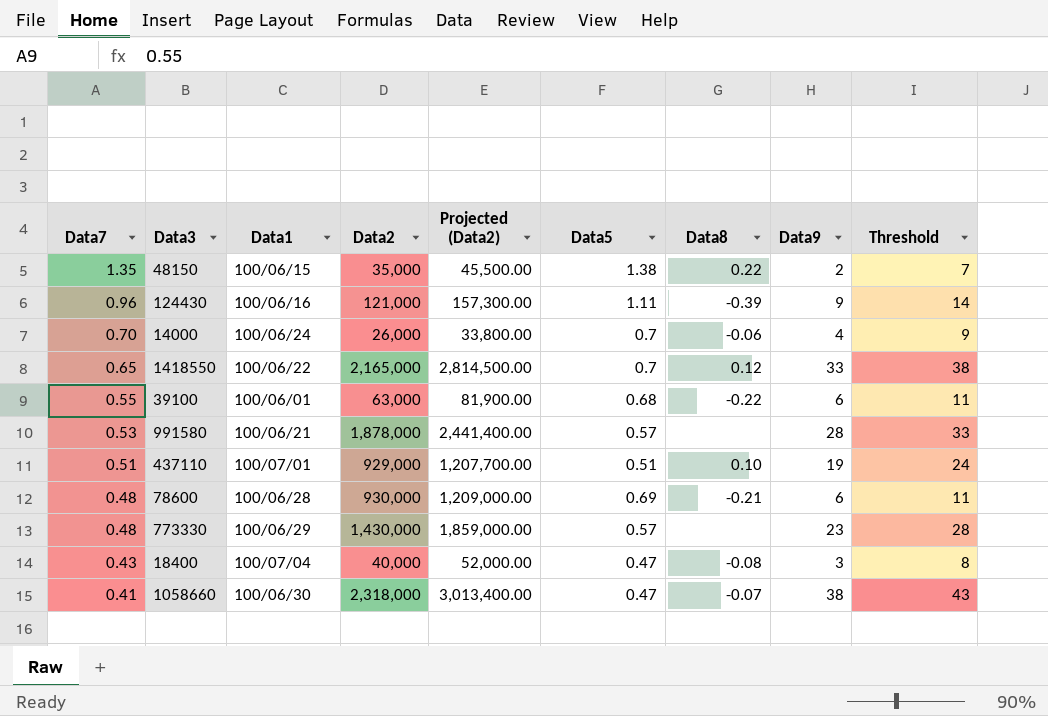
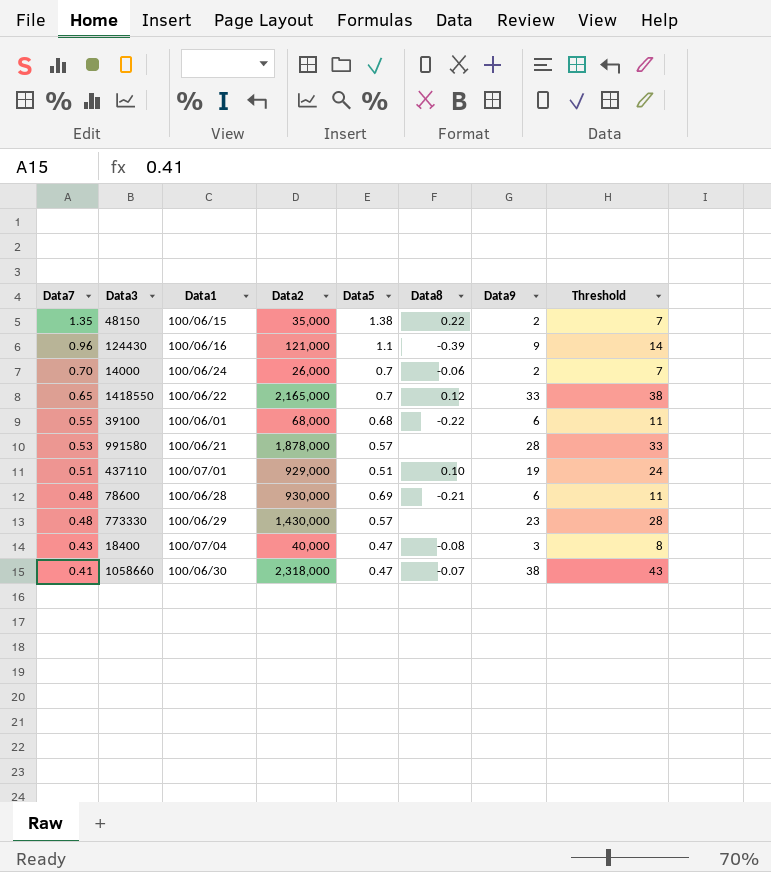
column Projected (Data2) | formula: [Data2] * 1.3 -> none
124430 | Data5: 1.11 -> 1.1
14000 | Data9: 4 -> 2
14000 | Threshold: 9 -> 7
39100 | Data2: 63,000 -> 68,000

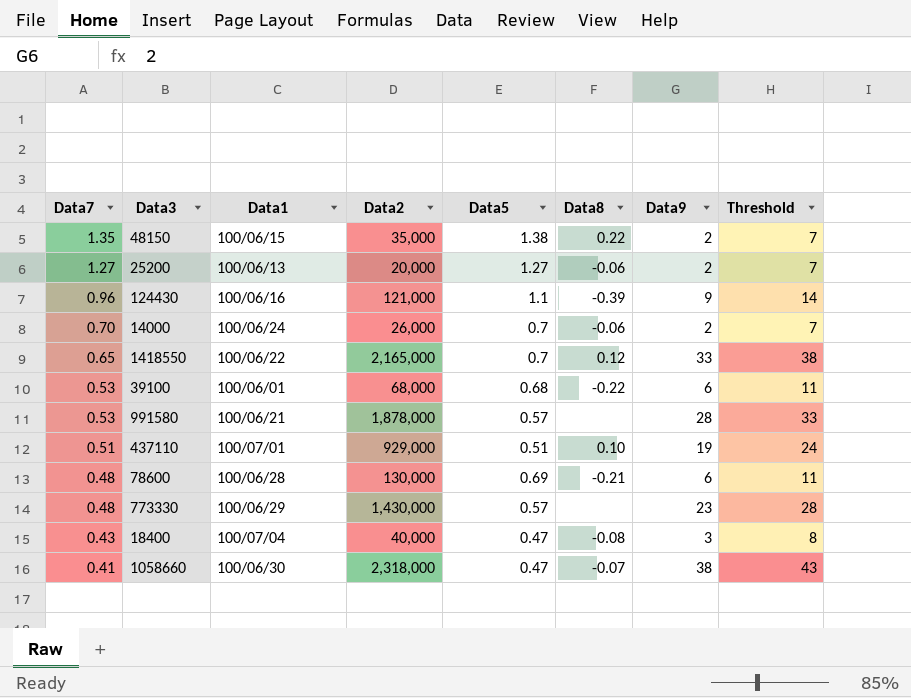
row 25200: none -> 1.27 | 100/06/13 | 20,000 | 1.27 | -0.06 | 2 | 7
39100 | Data7: 0.55 -> 0.53
78600 | Data2: 930,000 -> 130,000

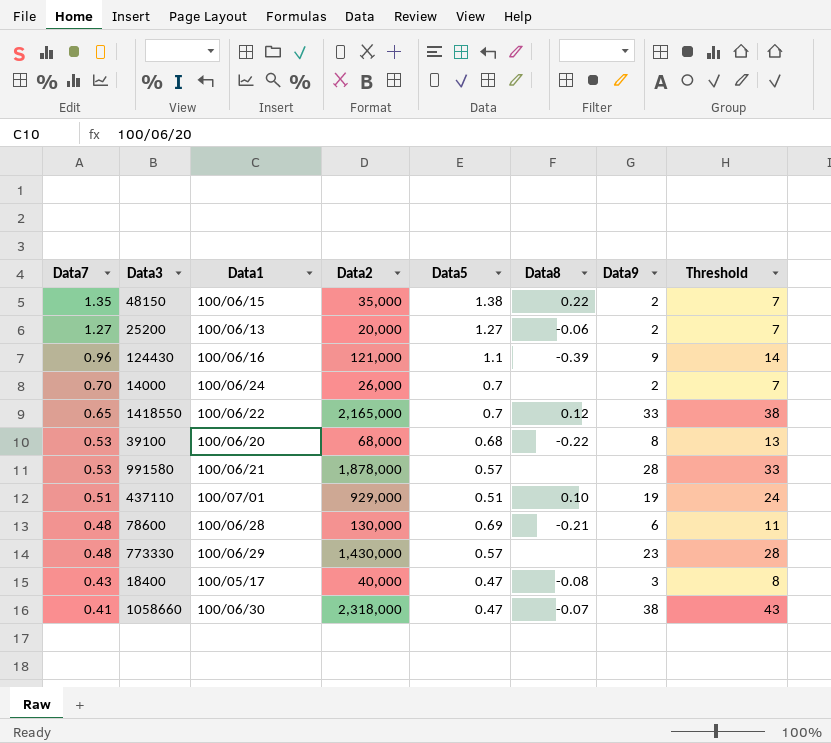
14000 | Data8: -0.06 -> none
39100 | Data1: 100/06/01 -> 100/06/20
39100 | Data9: 6 -> 8
39100 | Threshold: 11 -> 13
18400 | Data1: 100/07/04 -> 100/05/17

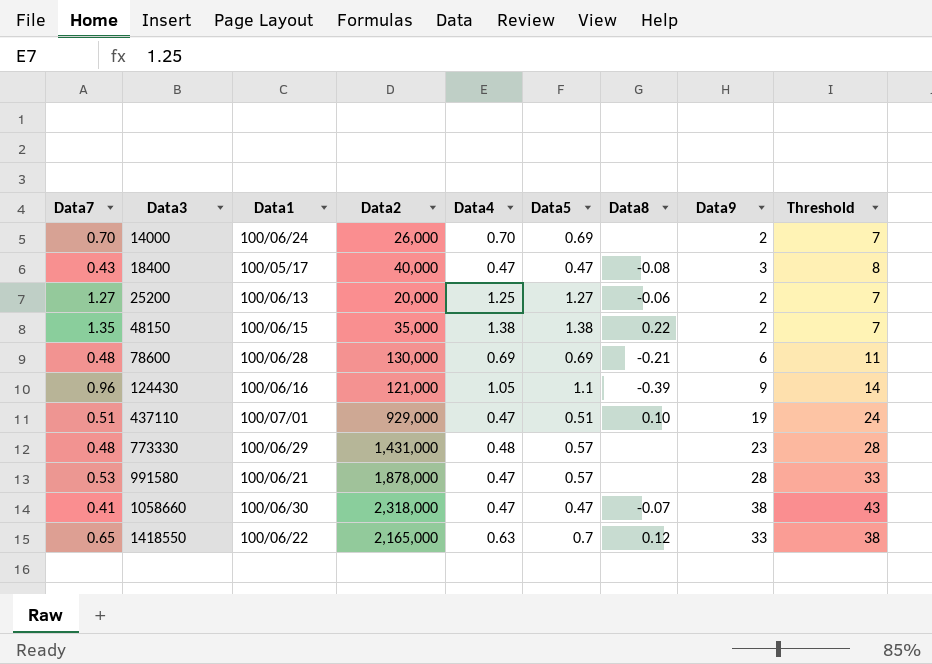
row order: Data7 descending -> Data3 ascending
column Data4 | position: none -> 5
row 39100: 0.53 | 100/06/20 | 68,000 | 0.68 | -0.22 | 8 | 13 -> none
14000 | Data5: 0.7 -> 0.69
773330 | Data2: 1,430,000 -> 1,431,000

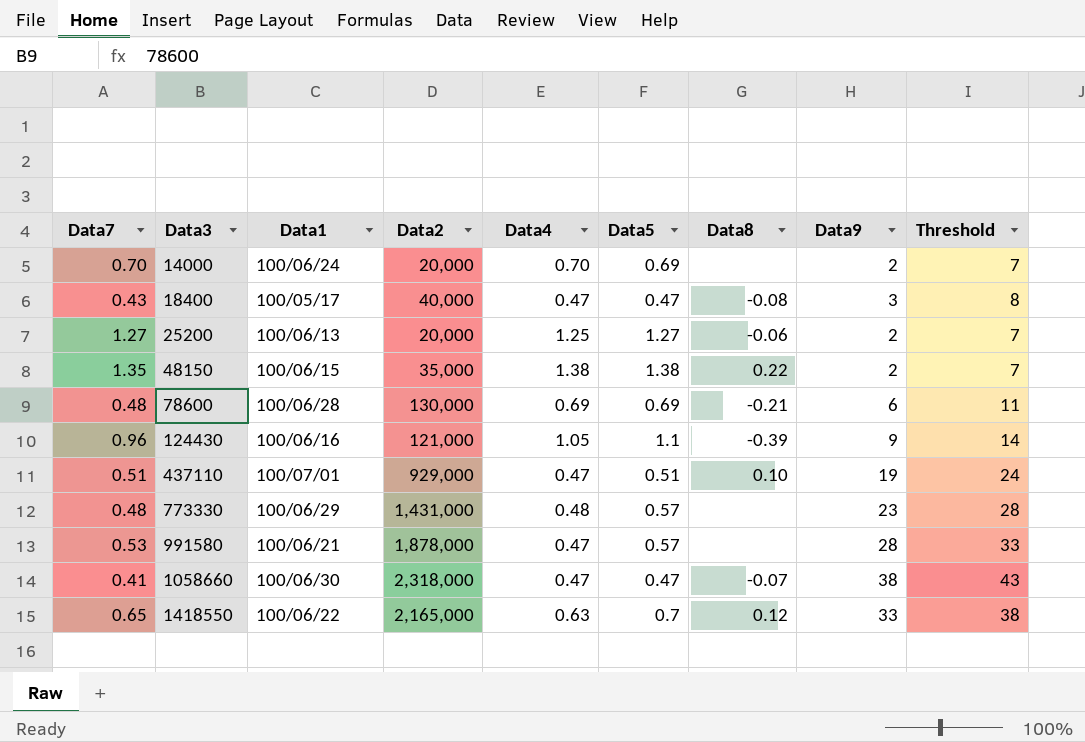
14000 | Data2: 26,000 -> 20,000

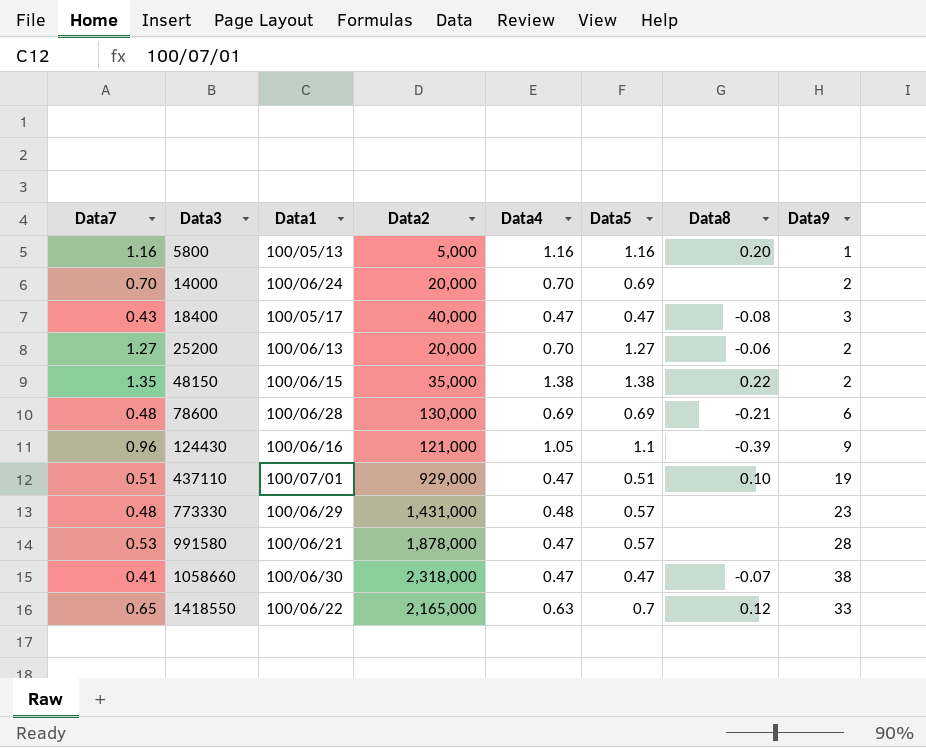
column Threshold | formula: [Data9] + 5 -> none
row 5800: none -> 1.16 | 100/05/13 | 5,000 | 1.16 | 1.16 | 0.20 | 1
25200 | Data4: 1.25 -> 0.70

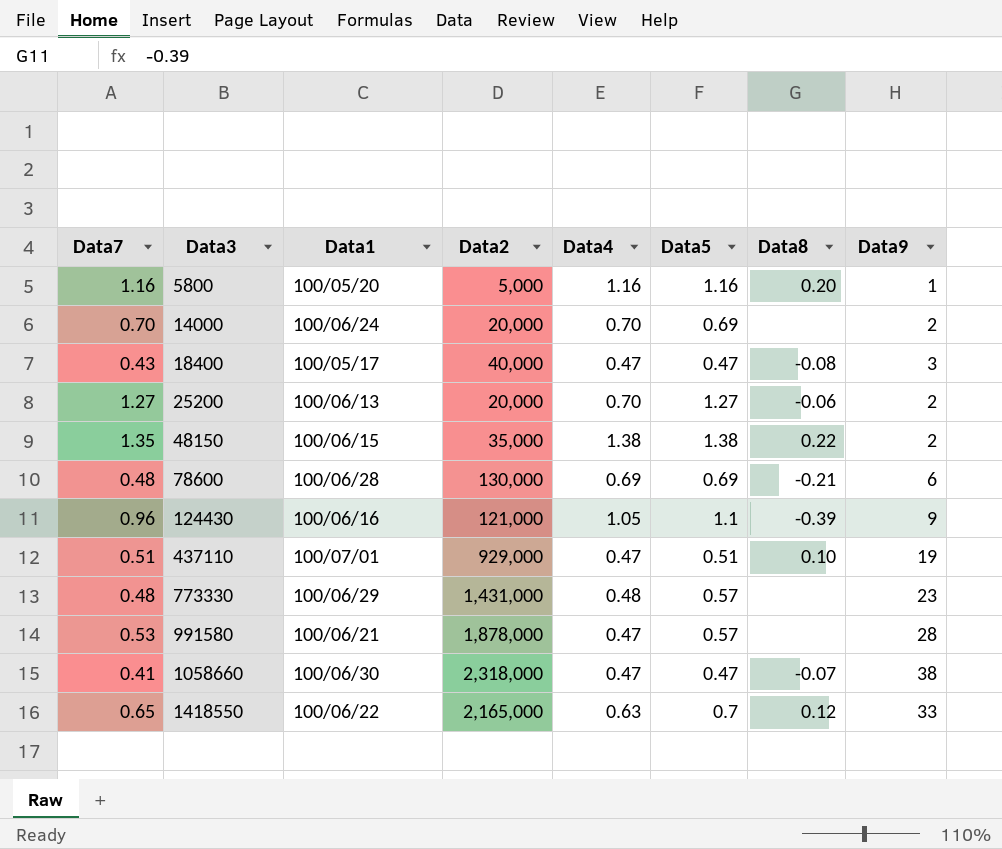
5800 | Data1: 100/05/13 -> 100/05/20

